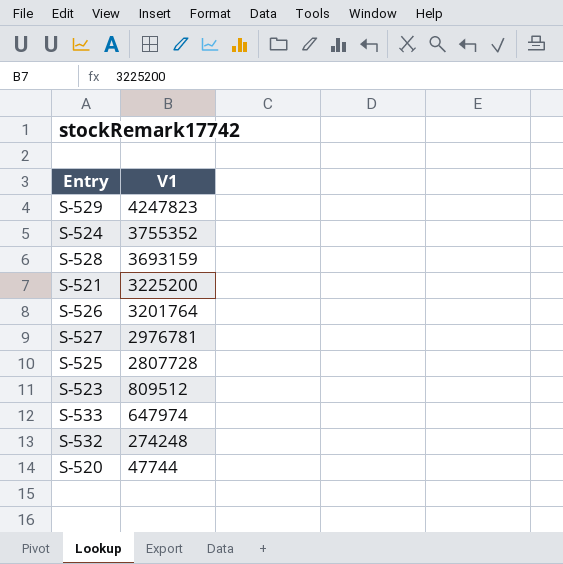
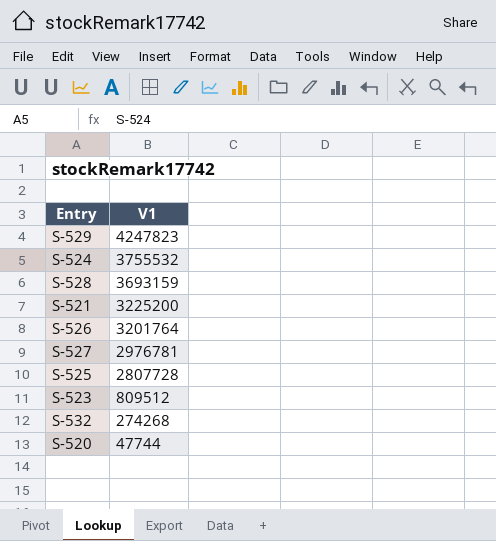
row S-533: 647974 -> none
S-524 | V1: 3755352 -> 3755532
S-532 | V1: 274248 -> 274268

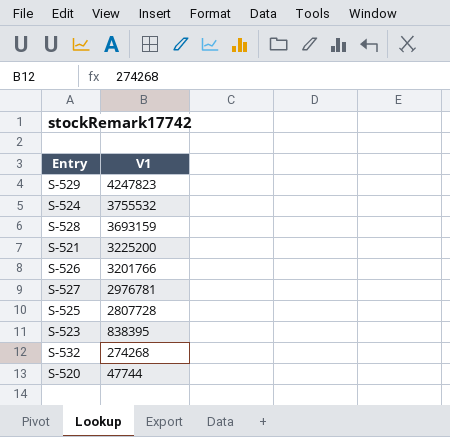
S-526 | V1: 3201764 -> 3201766
S-523 | V1: 809512 -> 838395

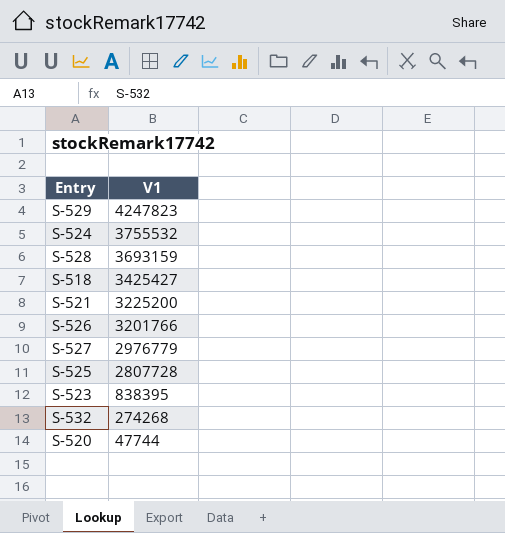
row S-518: none -> 3425427
S-527 | V1: 2976781 -> 2976779

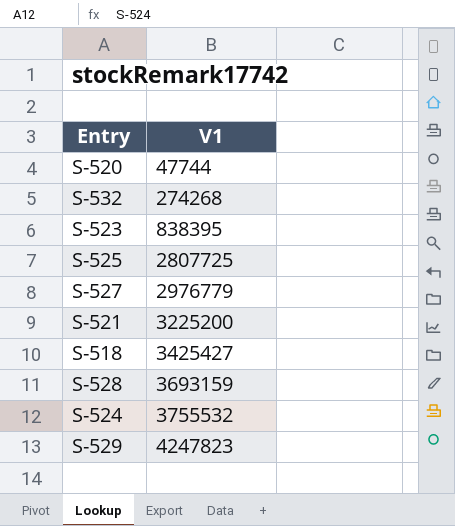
row order: V1 descending -> V1 ascending
row S-526: 3201766 -> none
S-525 | V1: 2807728 -> 2807725

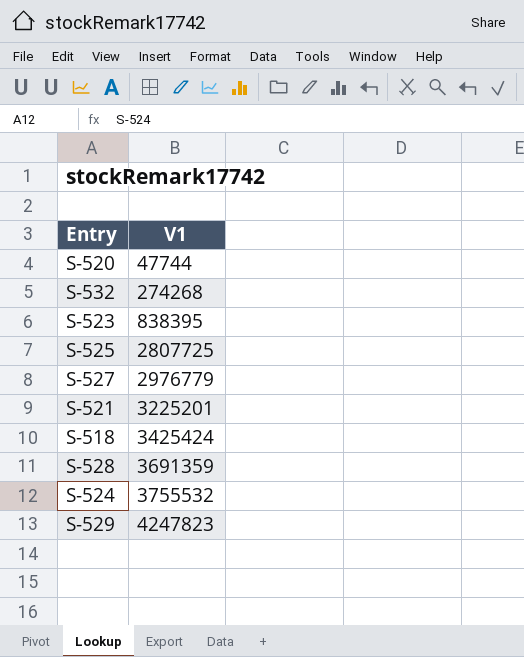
S-521 | V1: 3225200 -> 3225201
S-518 | V1: 3425427 -> 3425424
S-528 | V1: 3693159 -> 3691359

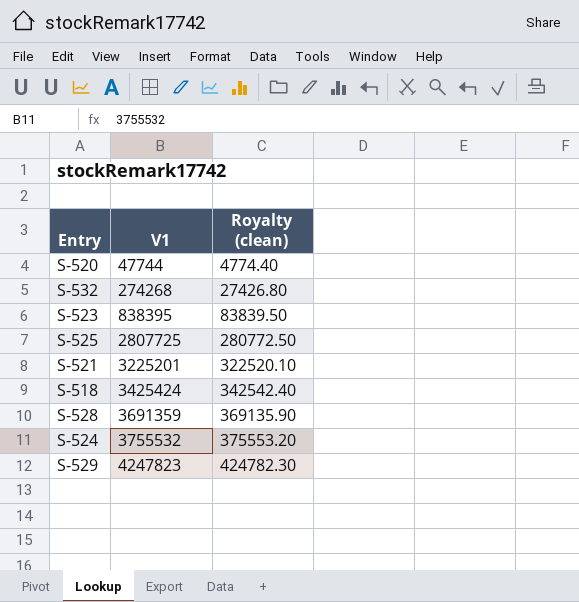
column Royalty (clean) | formula: none -> [V1] * 0.1
row S-527: 2976779 -> none

